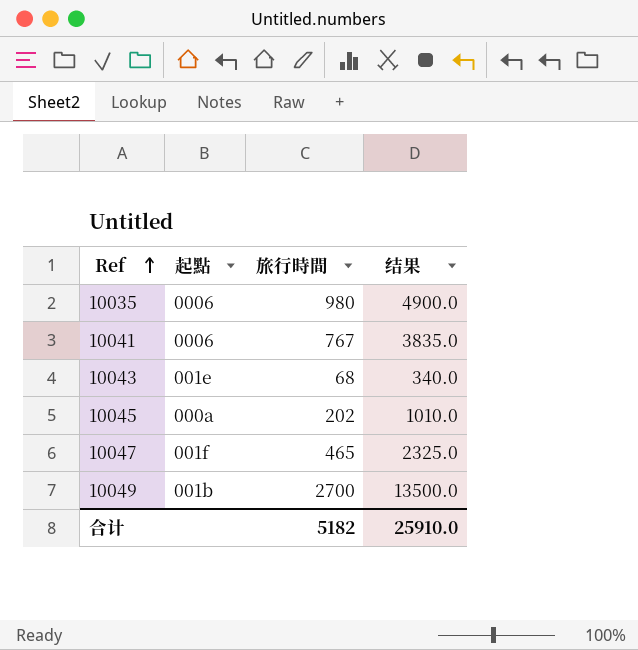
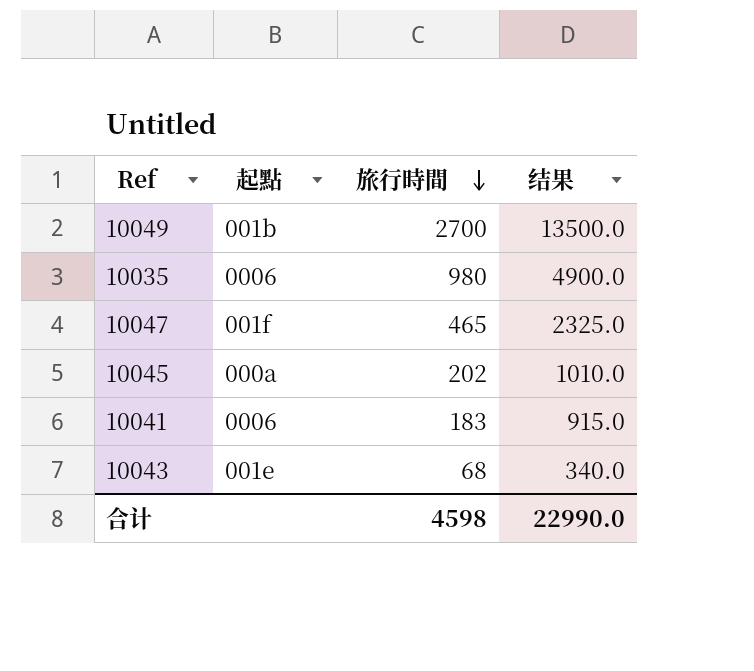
row order: Ref ascending -> 旅行時間 descending
10041 | 旅行時間: 767 -> 183
10041 | 结果: 3835.0 -> 915.0
合计 | 旅行時間: 5182 -> 4598
合计 | 结果: 25910.0 -> 22990.0

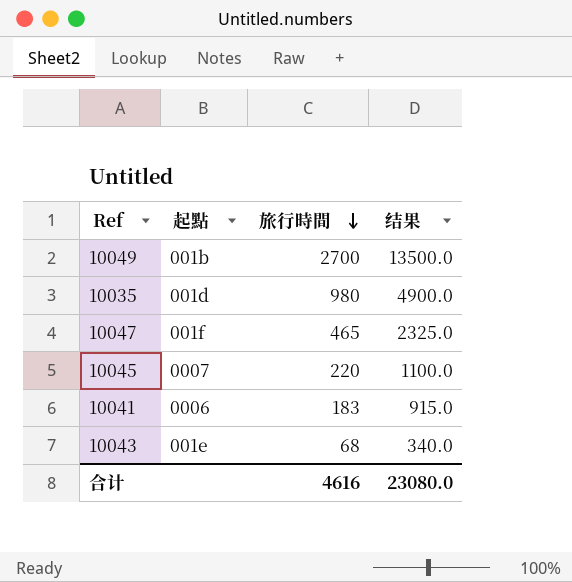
10035 | 起點: 0006 -> 001d
10045 | 起點: 000a -> 0007
10045 | 旅行時間: 202 -> 220
10045 | 结果: 1010.0 -> 1100.0
合计 | 旅行時間: 4598 -> 4616
合计 | 结果: 22990.0 -> 23080.0

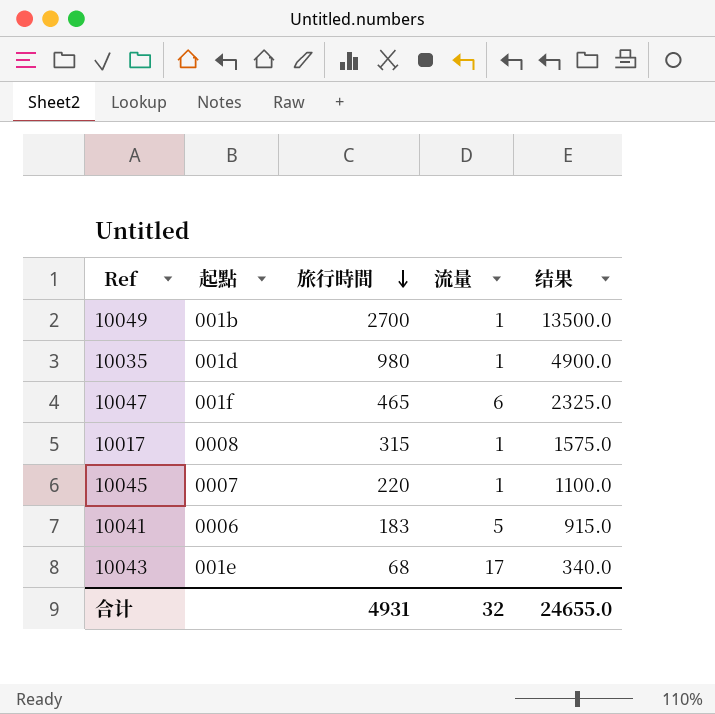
column 流量 | position: none -> 4
row 10017: none -> 0008 | 315 | 1 | 1575.0
合计 | 旅行時間: 4616 -> 4931
合计 | 结果: 23080.0 -> 24655.0

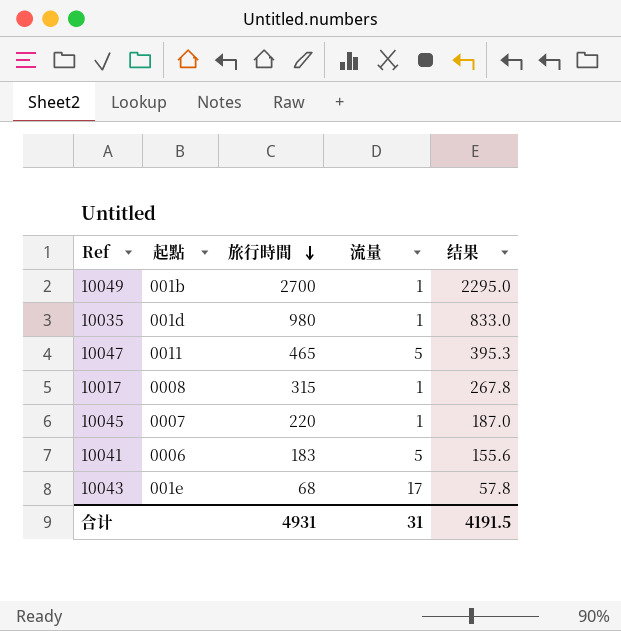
column 结果 | formula: [旅行時間] * 5 -> [旅行時間] * 0.85
10047 | 起點: 001f -> 0011
10047 | 流量: 6 -> 5
合计 | 流量: 32 -> 31
合计 | 结果: 24655.0 -> 4191.5

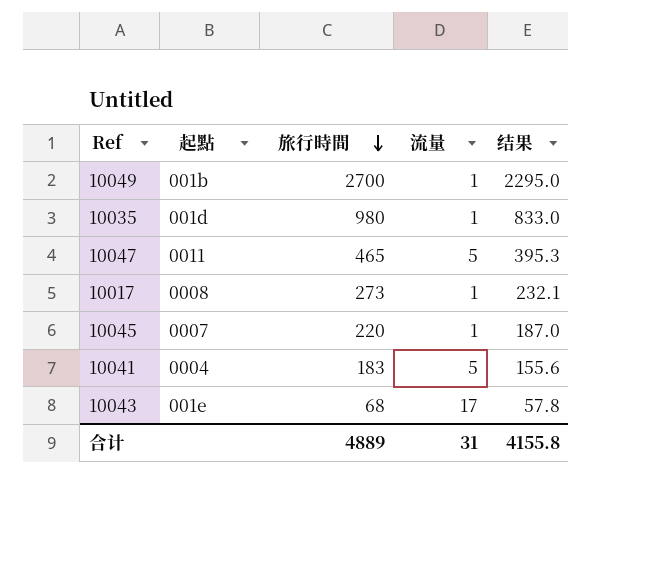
10017 | 旅行時間: 315 -> 273
10017 | 结果: 267.8 -> 232.1
10041 | 起點: 0006 -> 0004
合计 | 旅行時間: 4931 -> 4889
合计 | 结果: 4191.5 -> 4155.8

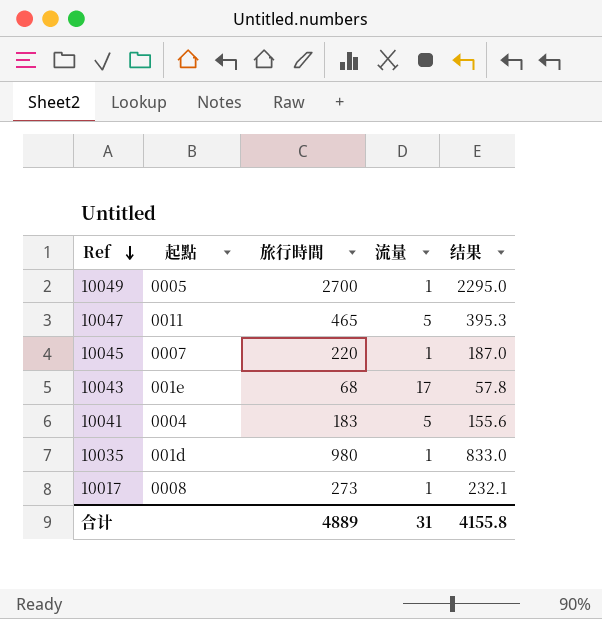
row order: 旅行時間 descending -> Ref descending
10049 | 起點: 001b -> 0005

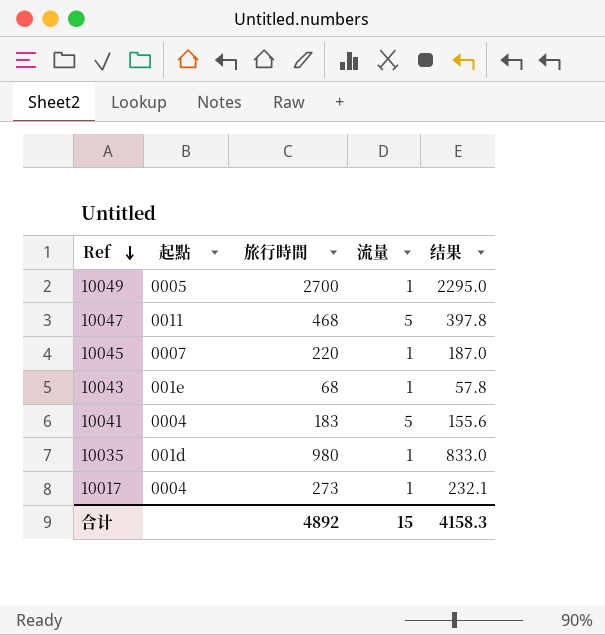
10047 | 旅行時間: 465 -> 468
10047 | 结果: 395.3 -> 397.8
10043 | 流量: 17 -> 1
10017 | 起點: 0008 -> 0004
合计 | 旅行時間: 4889 -> 4892
合计 | 流量: 31 -> 15
合计 | 结果: 4155.8 -> 4158.3

